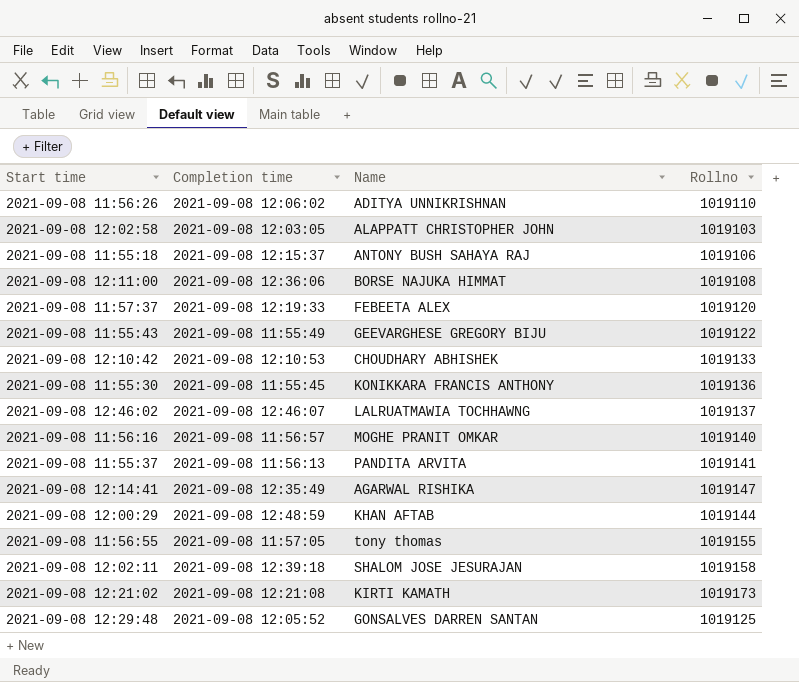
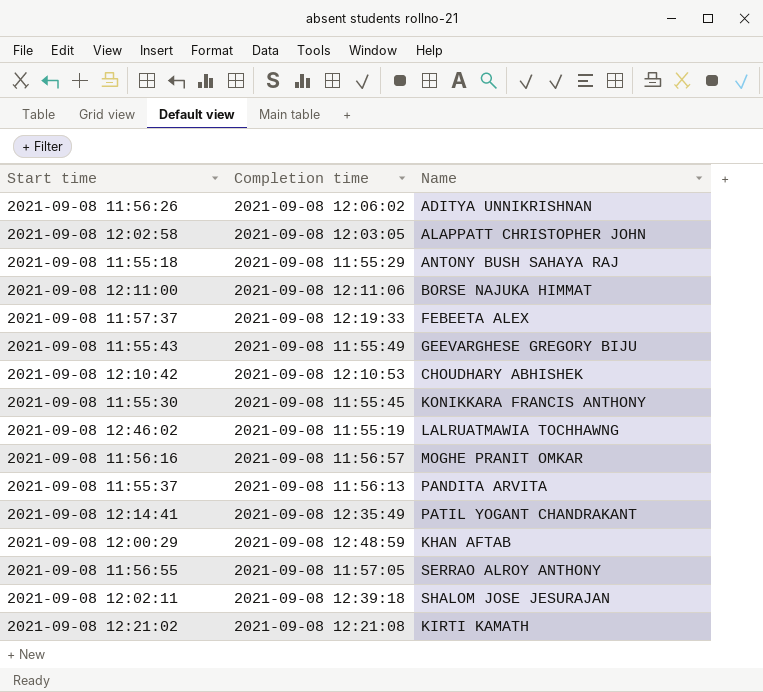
column Rollno | position: 4 -> none
row 2021-09-08 12:29:48: 2021-09-08 12:05:52 | GONSALVES DARREN SANTAN | 1019125 -> none
2021-09-08 11:55:18 | Completion time: 2021-09-08 12:15:37 -> 2021-09-08 11:55:29
2021-09-08 12:11:00 | Completion time: 2021-09-08 12:36:06 -> 2021-09-08 12:11:06
2021-09-08 12:46:02 | Completion time: 2021-09-08 12:46:07 -> 2021-09-08 11:55:19
2021-09-08 12:14:41 | Name: AGARWAL RISHIKA -> PATIL YOGANT CHANDRAKANT
2021-09-08 11:56:55 | Name: tony thomas -> SERRAO ALROY ANTHONY

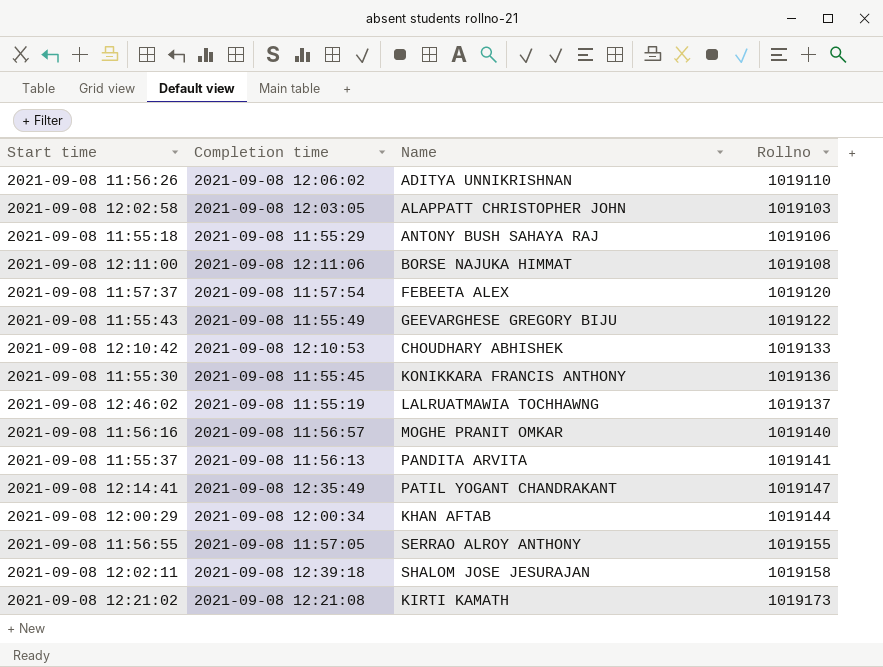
column Rollno | position: none -> 4
2021-09-08 11:57:37 | Completion time: 2021-09-08 12:19:33 -> 2021-09-08 11:57:54
2021-09-08 12:00:29 | Completion time: 2021-09-08 12:48:59 -> 2021-09-08 12:00:34

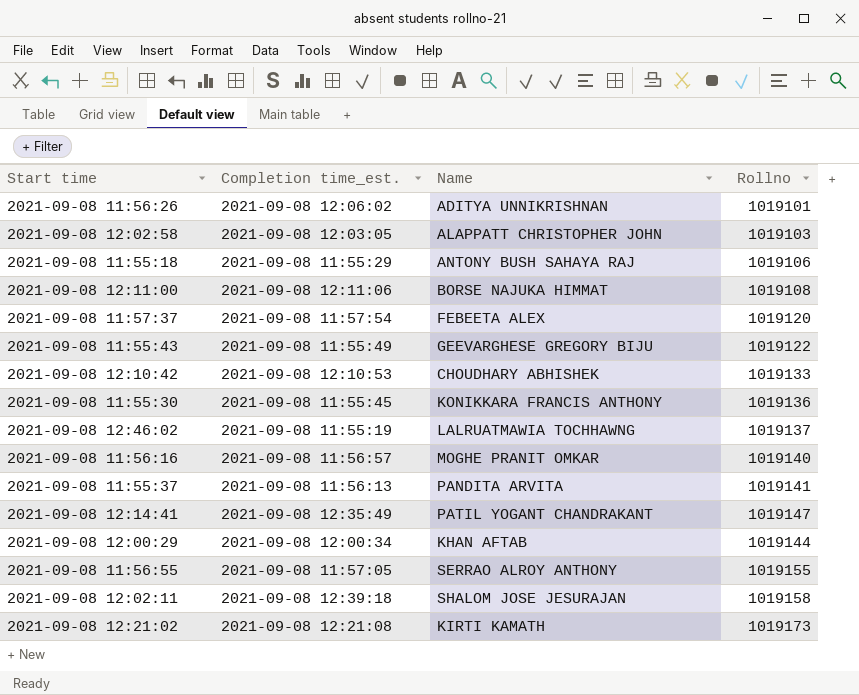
column name: Completion time -> Completion time_est.
2021-09-08 11:56:26 | Rollno: 1019110 -> 1019101

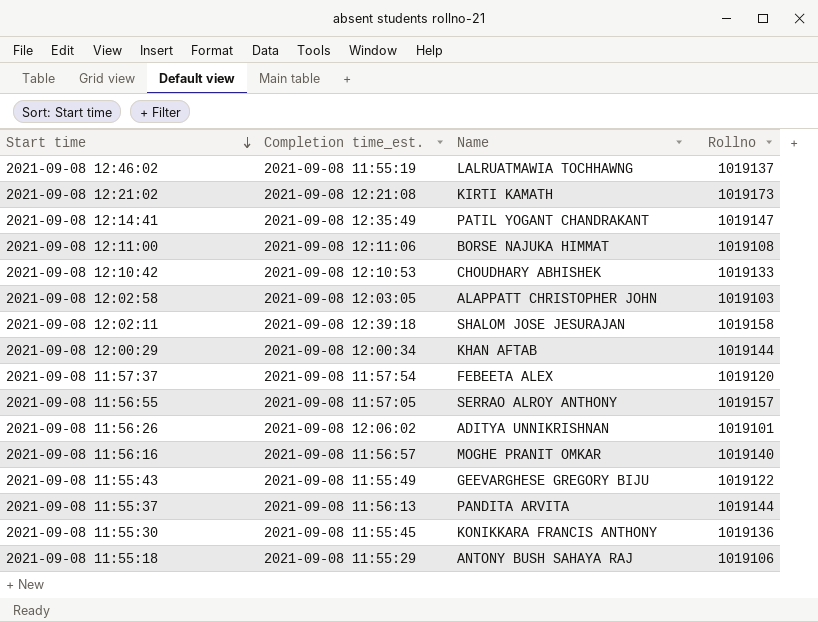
row order: none -> Start time descending
2021-09-08 11:56:55 | Rollno: 1019155 -> 1019157
2021-09-08 11:55:37 | Rollno: 1019141 -> 1019144

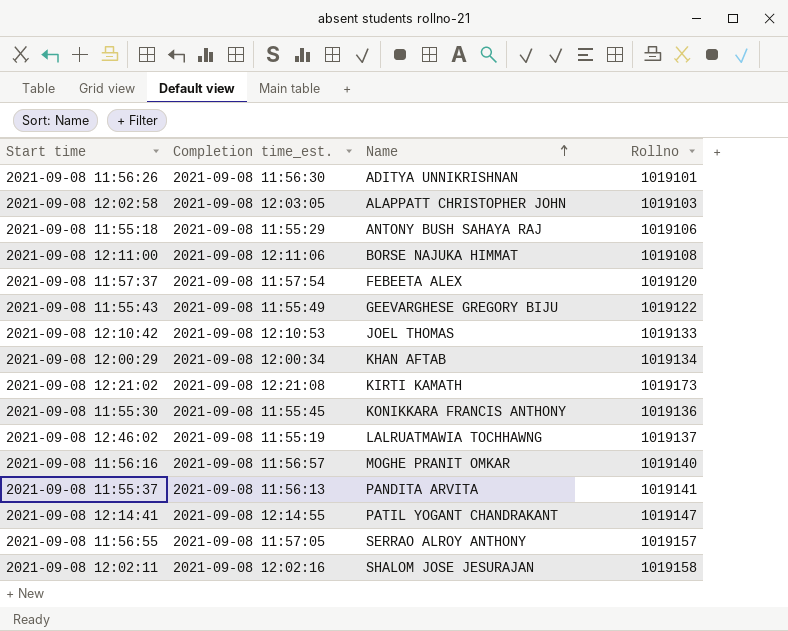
row order: Start time descending -> Name ascending
2021-09-08 11:56:26 | Completion time_est.: 2021-09-08 12:06:02 -> 2021-09-08 11:56:30
2021-09-08 12:10:42 | Name: CHOUDHARY ABHISHEK -> JOEL THOMAS
2021-09-08 12:00:29 | Rollno: 1019144 -> 1019134
2021-09-08 11:55:37 | Rollno: 1019144 -> 1019141
2021-09-08 12:14:41 | Completion time_est.: 2021-09-08 12:35:49 -> 2021-09-08 12:14:55
2021-09-08 12:02:11 | Completion time_est.: 2021-09-08 12:39:18 -> 2021-09-08 12:02:16

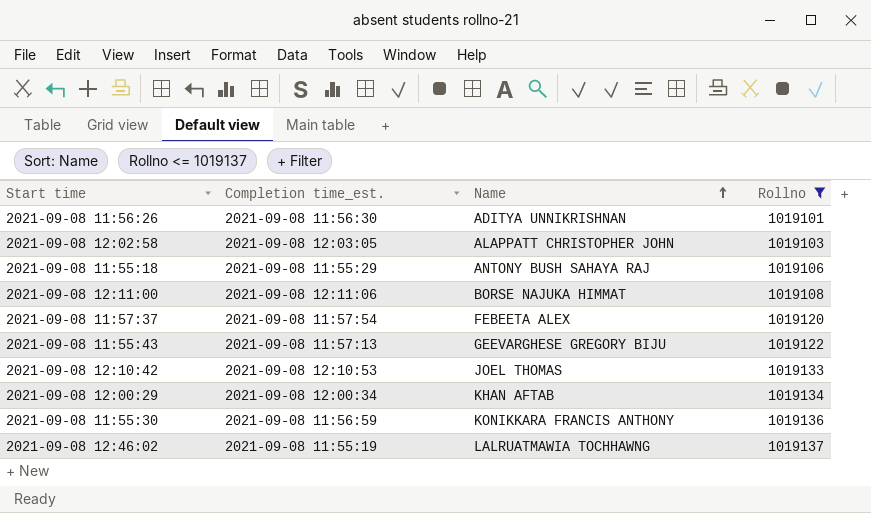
filter: none -> Rollno <= 1019137
2021-09-08 11:55:43 | Completion time_est.: 2021-09-08 11:55:49 -> 2021-09-08 11:57:13
2021-09-08 11:55:30 | Completion time_est.: 2021-09-08 11:55:45 -> 2021-09-08 11:56:59

